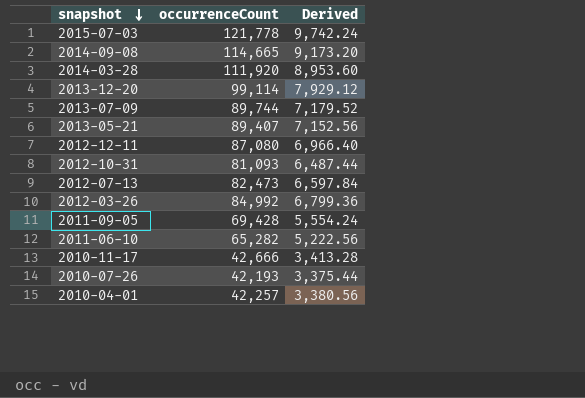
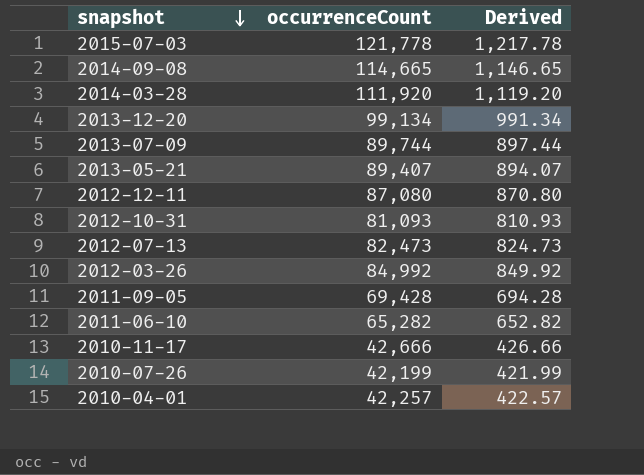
column Derived | formula: [occurrenceCount] * 0.08 -> [occurrenceCount] * 0.01
2013-12-20 | occurrenceCount: 99,114 -> 99,134
2010-07-26 | occurrenceCount: 42,193 -> 42,199

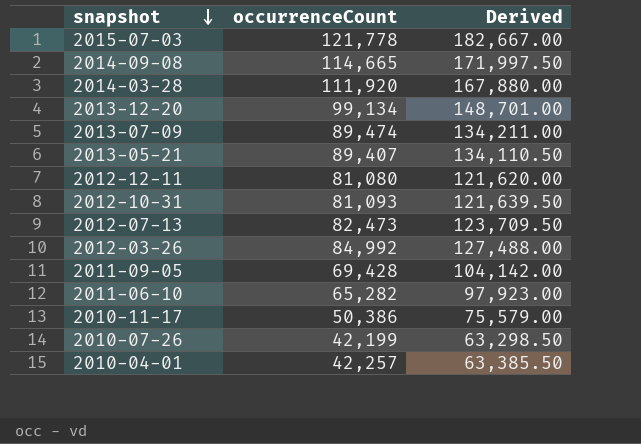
column Derived | formula: [occurrenceCount] * 0.01 -> [occurrenceCount] * 1.5
2013-07-09 | occurrenceCount: 89,744 -> 89,474
2012-12-11 | occurrenceCount: 87,080 -> 81,080
2010-11-17 | occurrenceCount: 42,666 -> 50,386

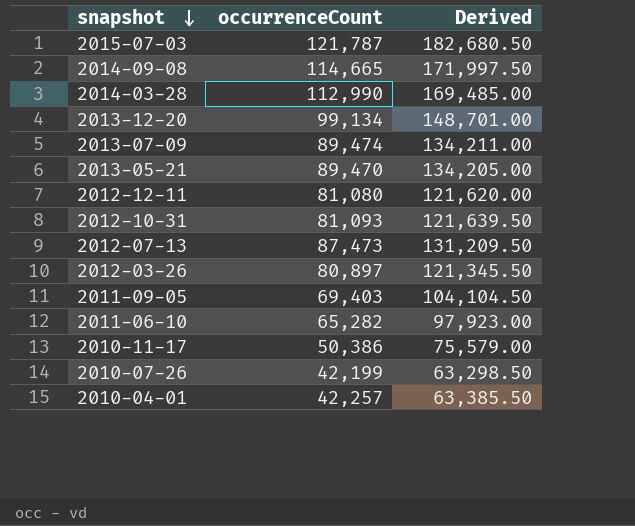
2015-07-03 | occurrenceCount: 121,778 -> 121,787
2015-07-03 | Derived: 182,667.00 -> 182,680.50
2014-03-28 | occurrenceCount: 111,920 -> 112,990
2014-03-28 | Derived: 167,880.00 -> 169,485.00
2013-05-21 | occurrenceCount: 89,407 -> 89,470
2013-05-21 | Derived: 134,110.50 -> 134,205.00
2012-07-13 | occurrenceCount: 82,473 -> 87,473
2012-07-13 | Derived: 123,709.50 -> 131,209.50
2012-03-26 | occurrenceCount: 84,992 -> 80,897
2012-03-26 | Derived: 127,488.00 -> 121,345.50
2011-09-05 | occurrenceCount: 69,428 -> 69,403
2011-09-05 | Derived: 104,142.00 -> 104,104.50

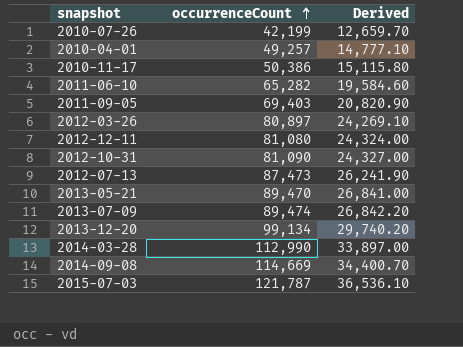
row order: snapshot descending -> occurrenceCount ascending
column Derived | formula: [occurrenceCount] * 1.5 -> [occurrenceCount] * 0.3
2010-04-01 | occurrenceCount: 42,257 -> 49,257
2012-10-31 | occurrenceCount: 81,093 -> 81,090
2014-09-08 | occurrenceCount: 114,665 -> 114,669

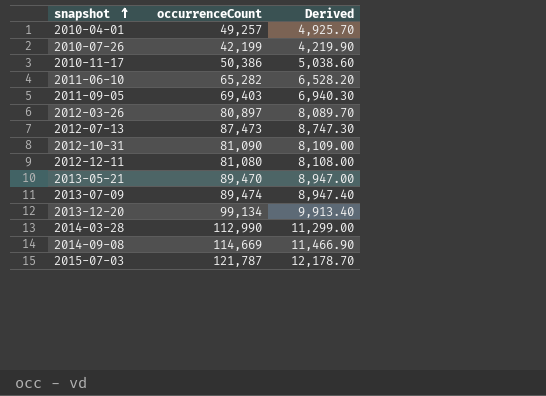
row order: occurrenceCount ascending -> snapshot ascending
column Derived | formula: [occurrenceCount] * 0.3 -> [occurrenceCount] * 0.1

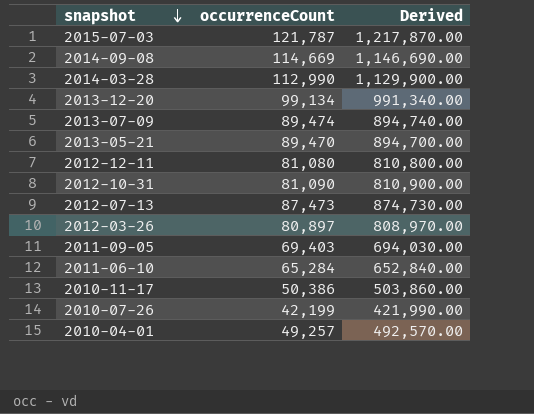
row order: snapshot ascending -> snapshot descending
column Derived | formula: [occurrenceCount] * 0.1 -> [occurrenceCount] * 10
2011-06-10 | occurrenceCount: 65,282 -> 65,284

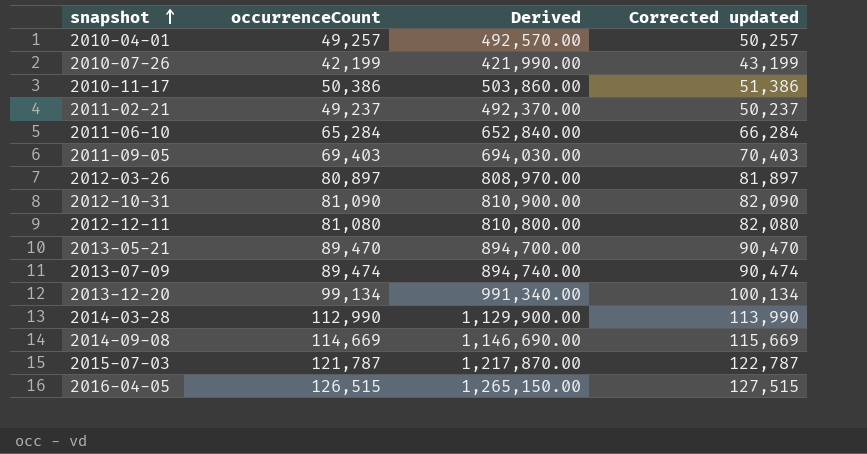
row order: snapshot descending -> snapshot ascending
column Corrected updated | formula: none -> [occurrenceCount] + 1000
row 2012-07-13: 87,473 | 874,730.00 -> none
row 2011-02-21: none -> 49,237 | 492,370.00 | 50,237
row 2016-04-05: none -> 126,515 | 1,265,150.00 | 127,515

